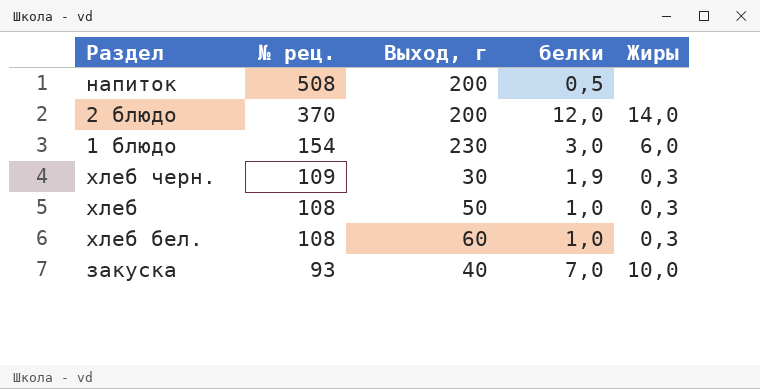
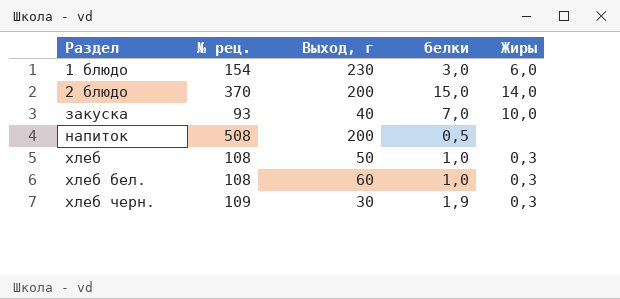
row order: № рец. descending -> Раздел ascending
2 блюдо | белки: 12,0 -> 15,0

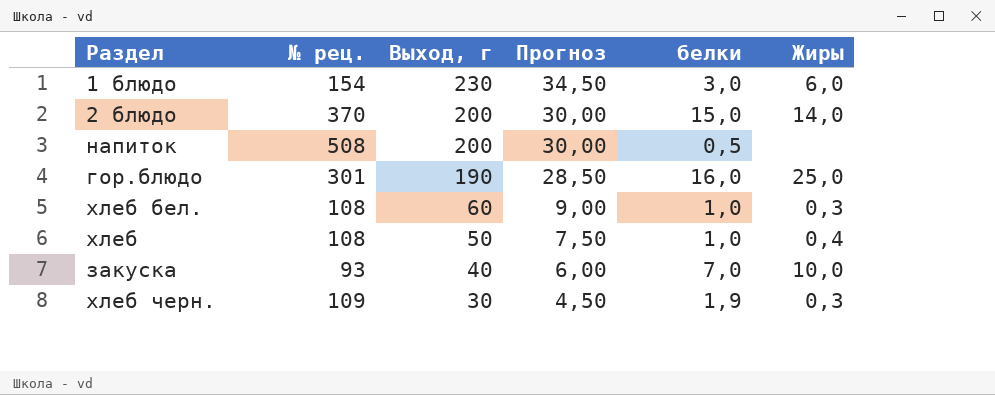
row order: Раздел ascending -> Выход, г descending
column Прогноз | formula: none -> [Выход, г] * 0,15
row гор.блюдо: none -> 301 | 190 | 28,50 | 16,0 | 25,0
хлеб | Жиры: 0,3 -> 0,4

